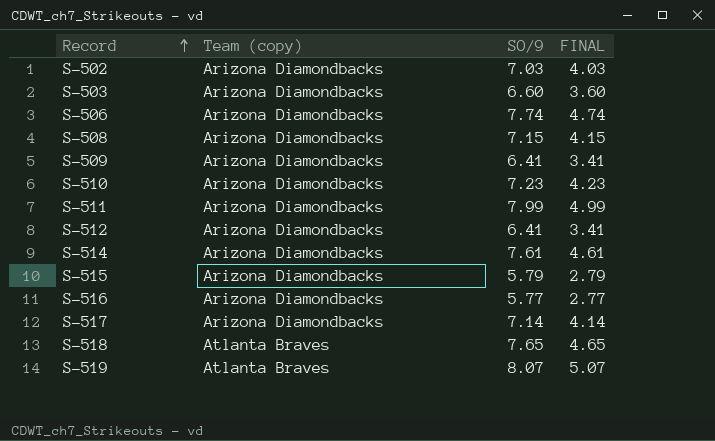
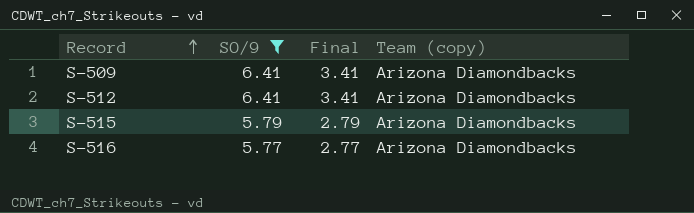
filter: none -> SO/9 <= 6.41
column name: FINAL -> Final
column Team (copy) | position: 2 -> 4

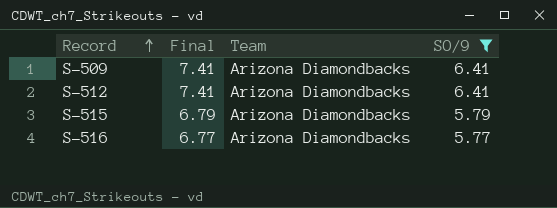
column Final | formula: [SO/9] - 3 -> [SO/9] + 1
column name: Team (copy) -> Team
column SO/9 | position: 2 -> 4

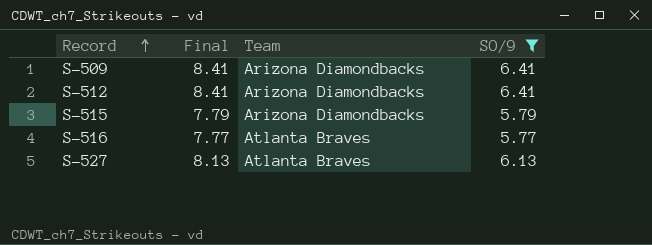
column Final | formula: [SO/9] + 1 -> [SO/9] + 2
S-516 | Team: Arizona Diamondbacks -> Atlanta Braves
row S-527: none -> 8.13 | Atlanta Braves | 6.13

